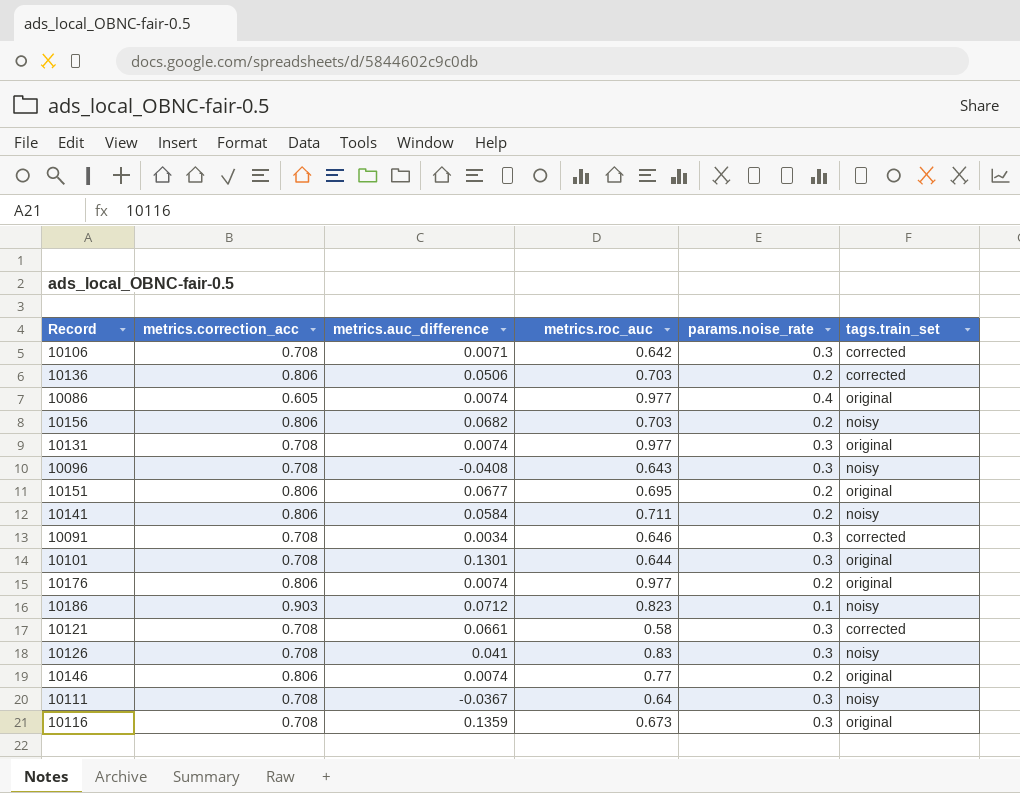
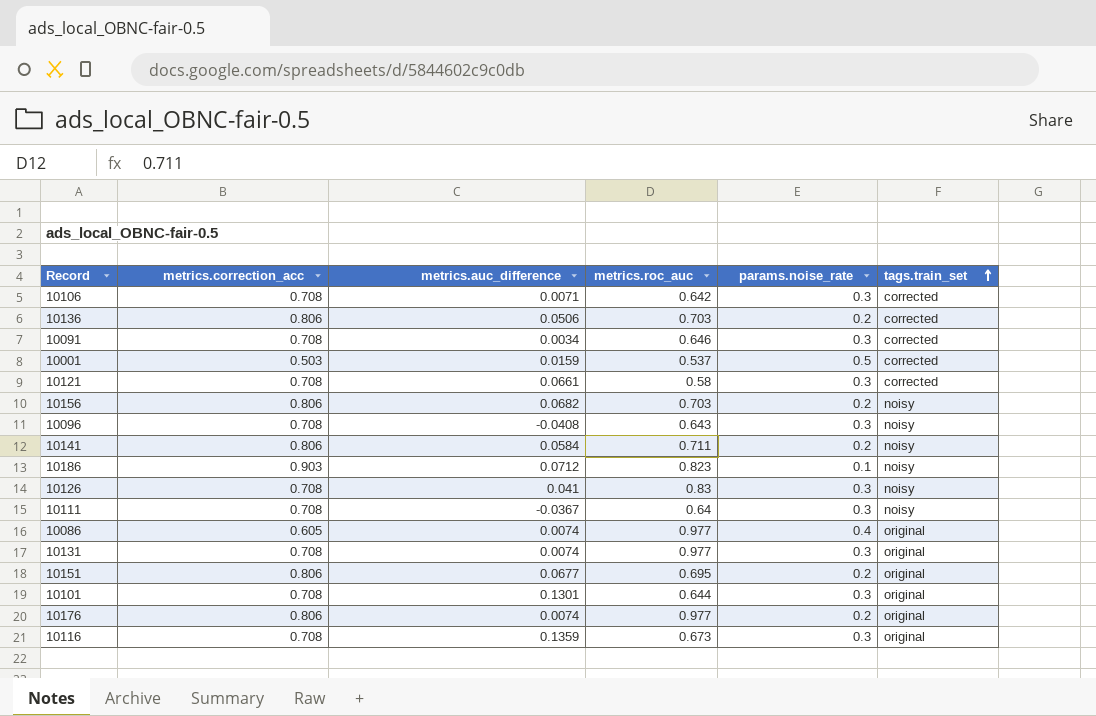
row order: none -> tags.train_set ascending
row 10146: 0.806 | 0.0074 | 0.77 | 0.2 | original -> none
row 10001: none -> 0.503 | 0.0159 | 0.537 | 0.5 | corrected

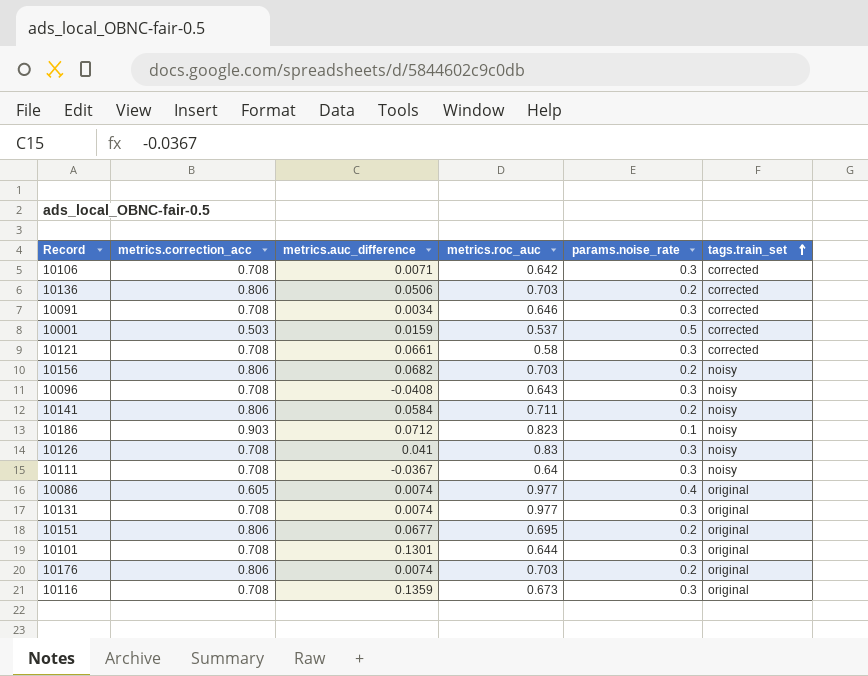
10176 | metrics.roc_auc: 0.977 -> 0.703

